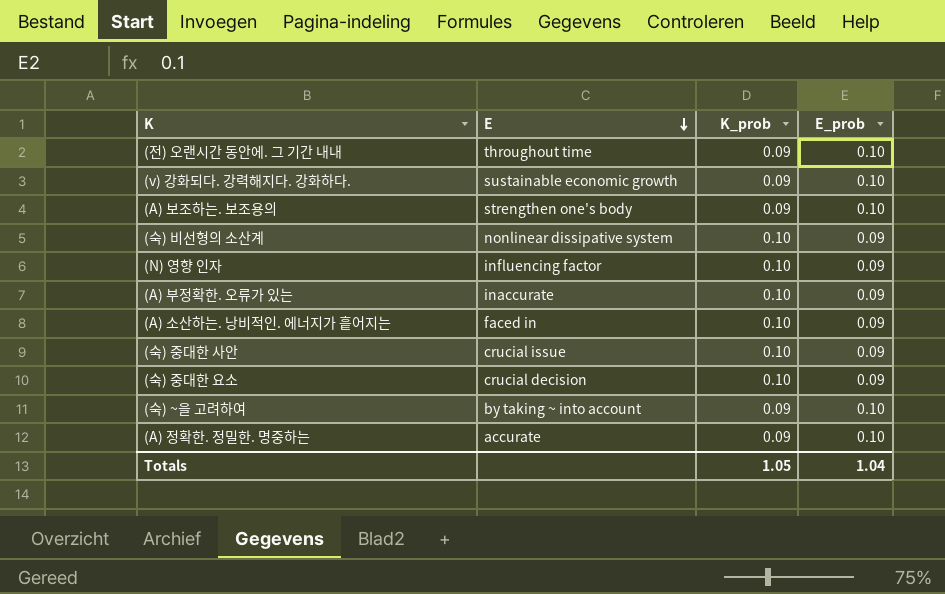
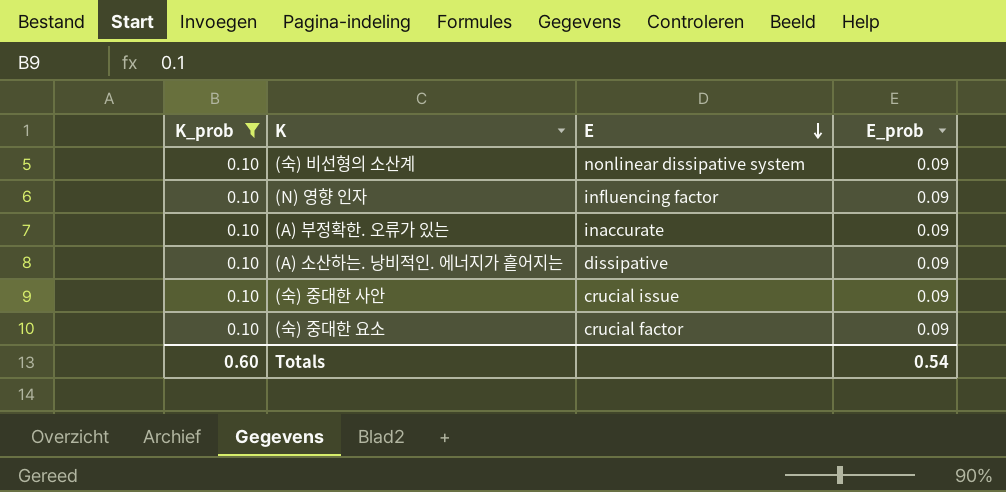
filter: none -> K_prob = 0.10
column K_prob | position: 3 -> 1
(A) 소산하는. 낭비적인. 에너지가 흩어지는 | E: faced in -> dissipative
(숙) 중대한 요소 | E: crucial decision -> crucial factor
Totals | K_prob: 1.05 -> 0.60
Totals | E_prob: 1.04 -> 0.54

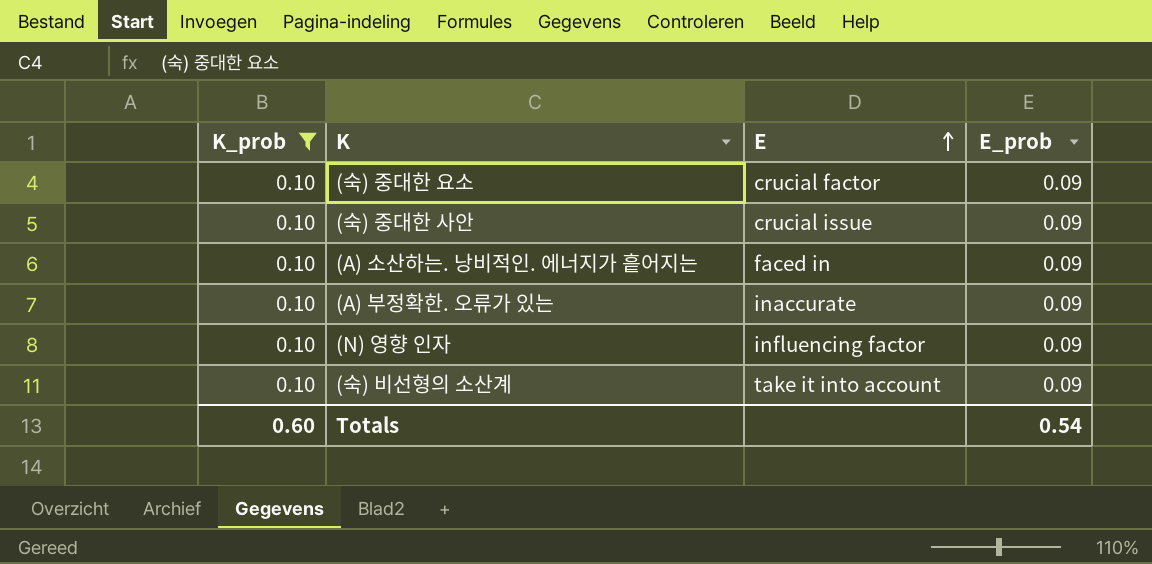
row order: E descending -> E ascending
(A) 소산하는. 낭비적인. 에너지가 흩어지는 | E: dissipative -> faced in
(숙) 비선형의 소산계 | E: nonlinear dissipative system -> take it into account

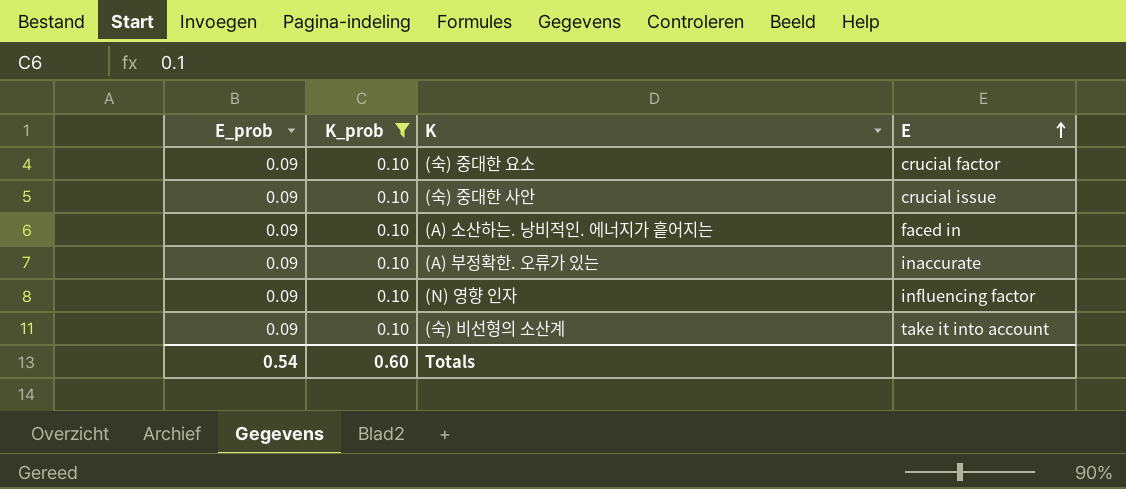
column E_prob | position: 4 -> 1

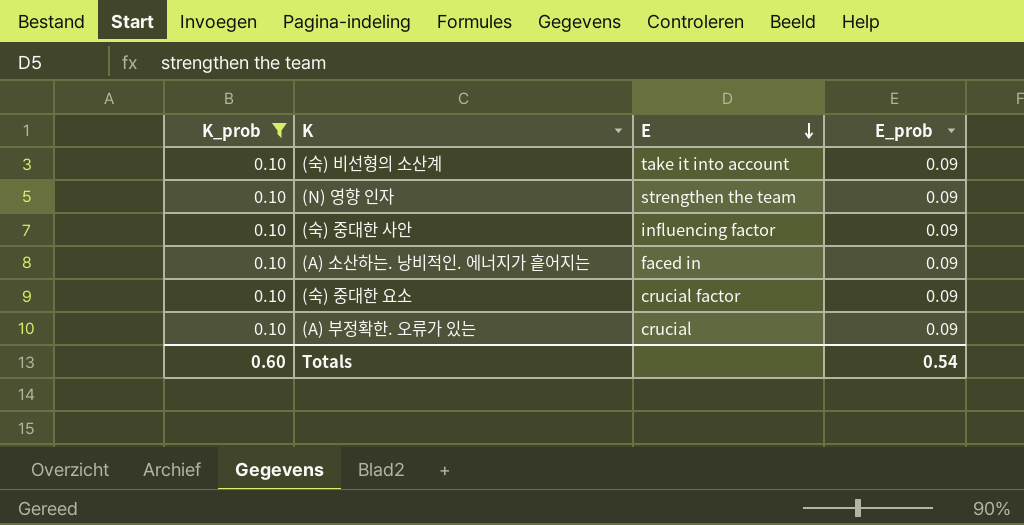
row order: E ascending -> E descending
column E_prob | position: 1 -> 4
(N) 영향 인자 | E: influencing factor -> strengthen the team
(숙) 중대한 사안 | E: crucial issue -> influencing factor
(A) 부정확한. 오류가 있는 | E: inaccurate -> crucial

